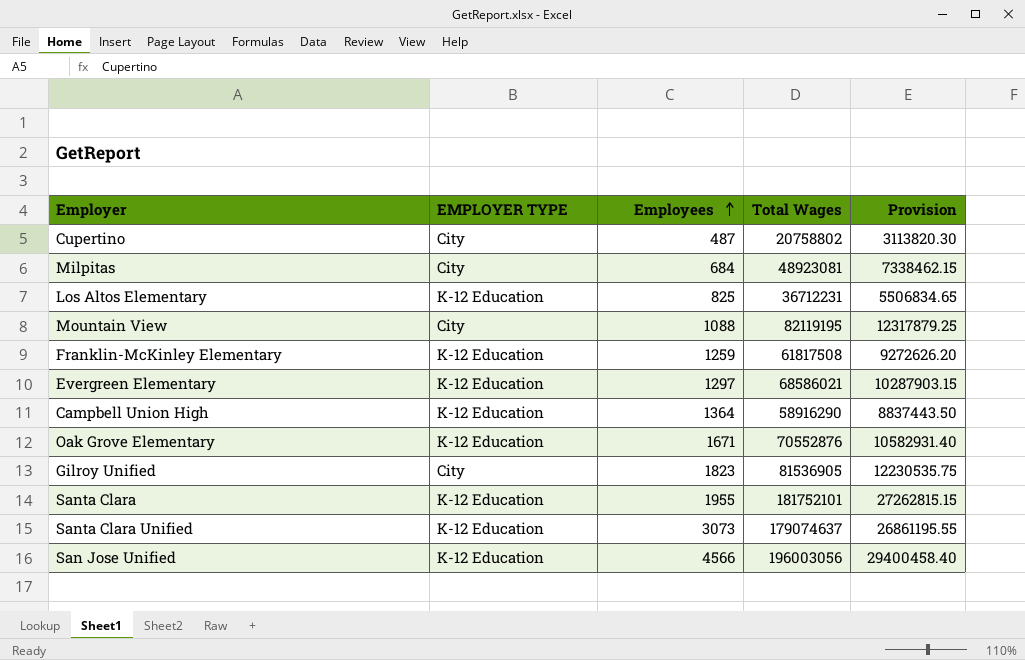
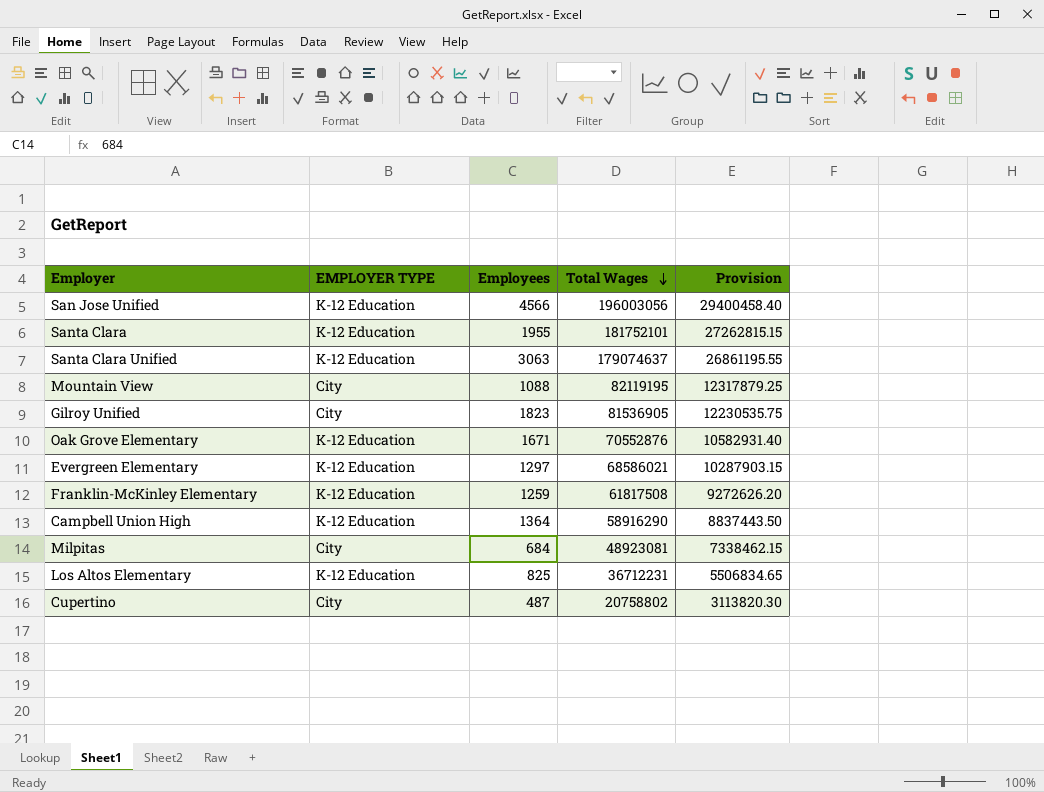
row order: Employees ascending -> Total Wages descending
Santa Clara Unified | Employees: 3073 -> 3063

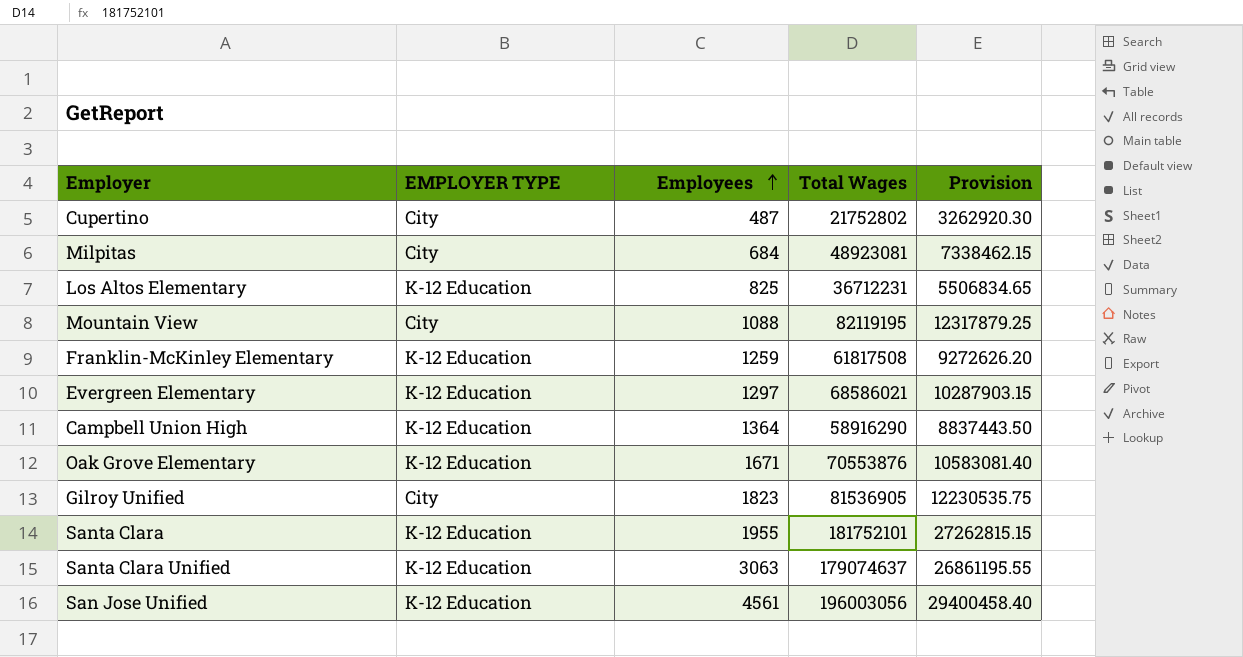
row order: Total Wages descending -> Employees ascending
Cupertino | Total Wages: 20758802 -> 21752802
Cupertino | Provision: 3113820.30 -> 3262920.30
Oak Grove Elementary | Total Wages: 70552876 -> 70553876
Oak Grove Elementary | Provision: 10582931.40 -> 10583081.40
San Jose Unified | Employees: 4566 -> 4561

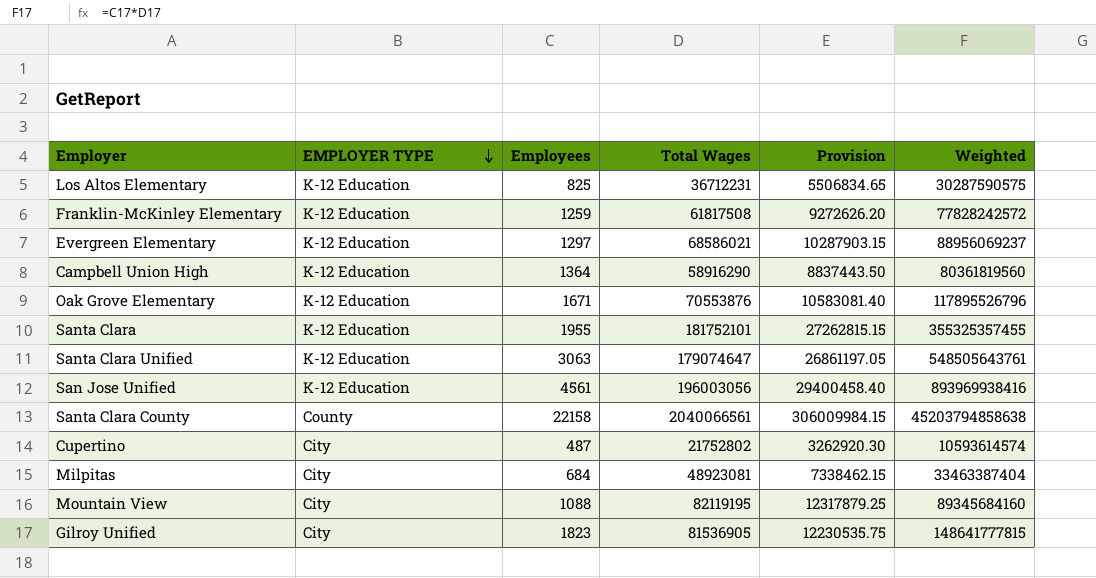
row order: Employees ascending -> EMPLOYER TYPE descending
column Weighted | formula: none -> [Employees] * [Total Wages]
Santa Clara Unified | Total Wages: 179074637 -> 179074647
Santa Clara Unified | Provision: 26861195.55 -> 26861197.05
row Santa Clara County: none -> County | 22158 | 2040066561 | 306009984.15 | 45203794858638

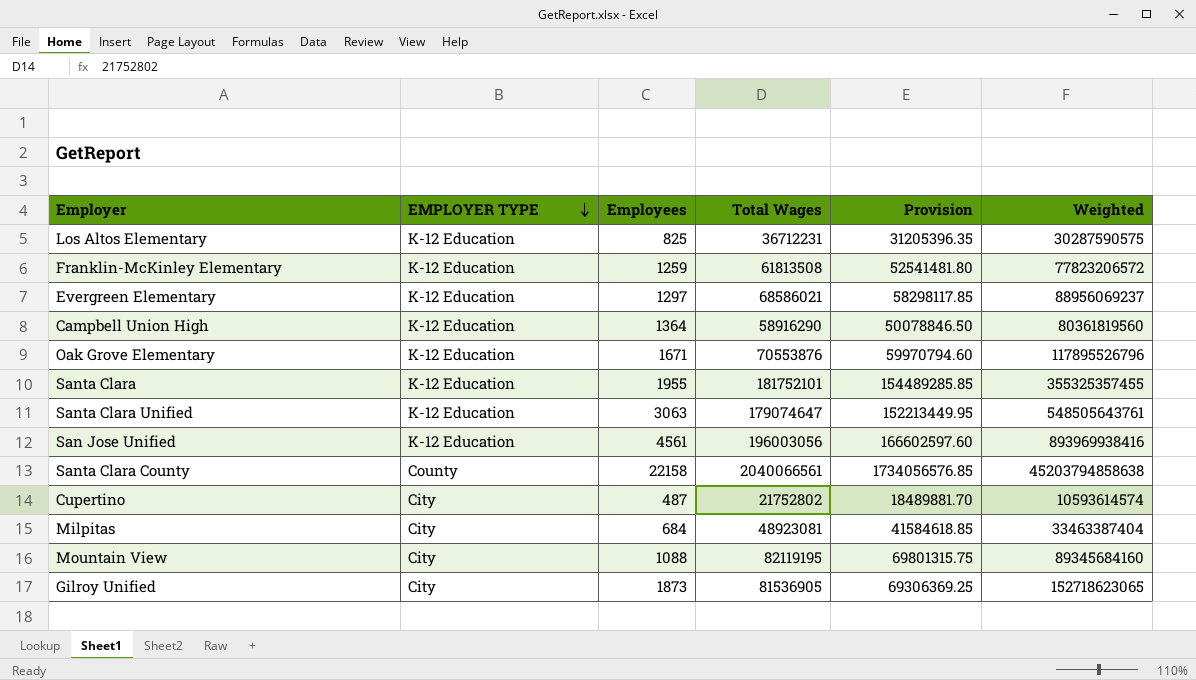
column Provision | formula: [Total Wages] * 0.15 -> [Total Wages] * 0.85
Franklin-McKinley Elementary | Total Wages: 61817508 -> 61813508
Franklin-McKinley Elementary | Weighted: 77828242572 -> 77823206572
Gilroy Unified | Employees: 1823 -> 1873
Gilroy Unified | Weighted: 148641777815 -> 152718623065

